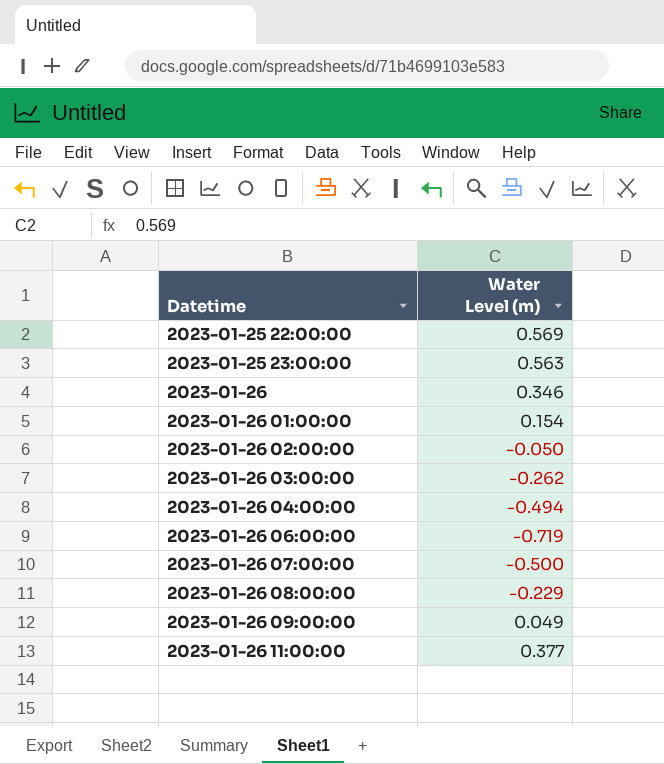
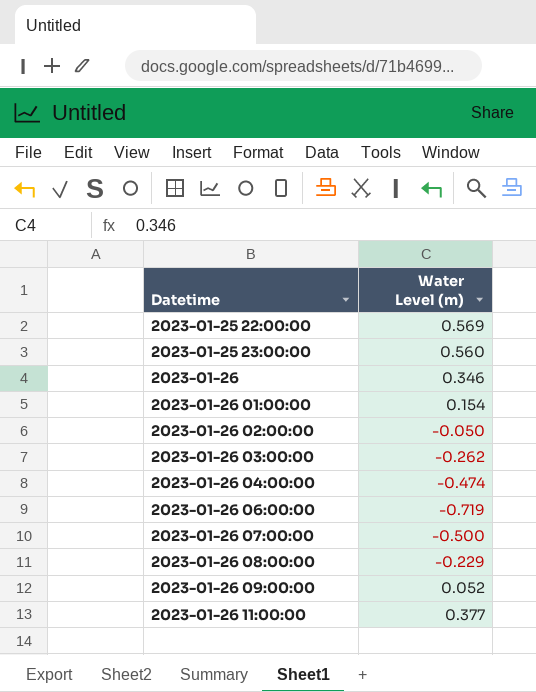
2023-01-25 23:00:00 | Water Level (m): 0.563 -> 0.560
2023-01-26 04:00:00 | Water Level (m): -0.494 -> -0.474
2023-01-26 09:00:00 | Water Level (m): 0.049 -> 0.052

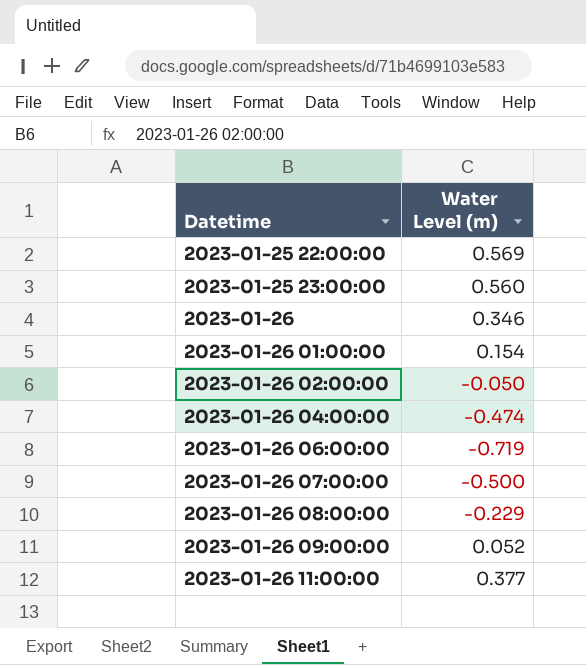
row 2023-01-26 03:00:00: -0.262 -> none

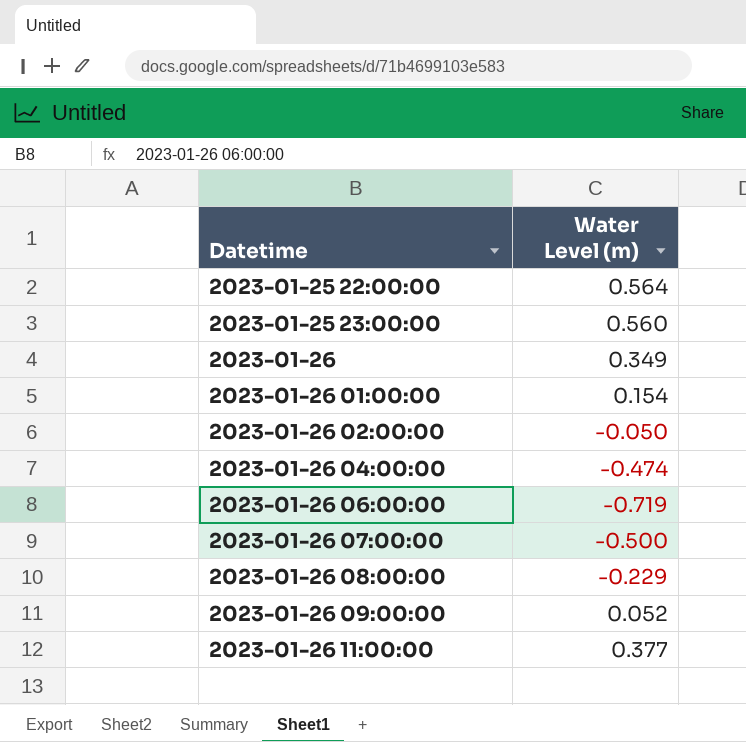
2023-01-25 22:00:00 | Water Level (m): 0.569 -> 0.564
2023-01-26 | Water Level (m): 0.346 -> 0.349

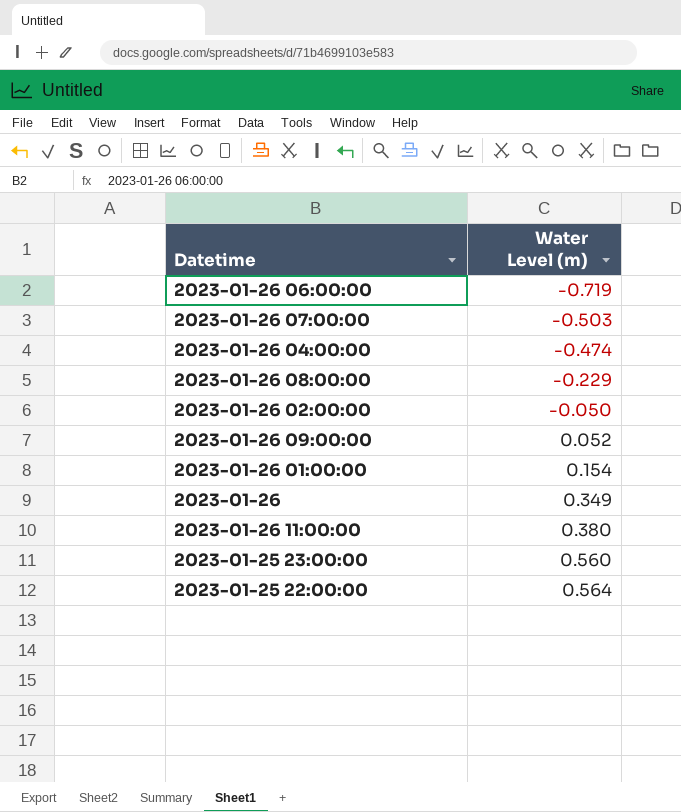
row order: Datetime ascending -> Water Level (m) ascending
2023-01-26 07:00:00 | Water Level (m): -0.500 -> -0.503
2023-01-26 11:00:00 | Water Level (m): 0.377 -> 0.380

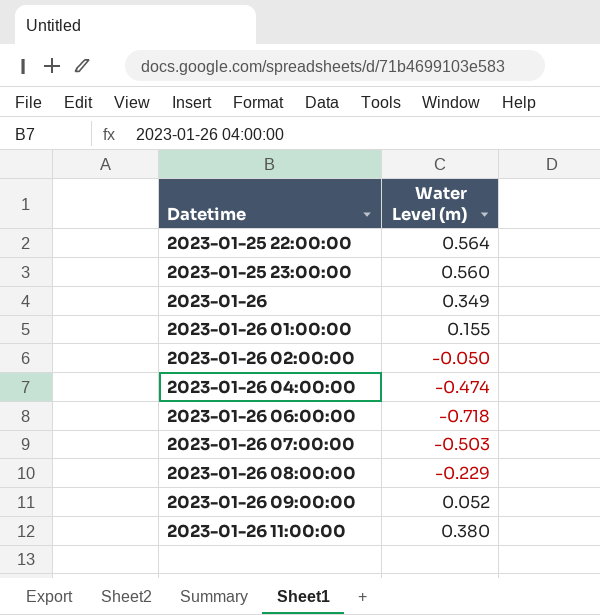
row order: Water Level (m) ascending -> Datetime ascending
2023-01-26 01:00:00 | Water Level (m): 0.154 -> 0.155
2023-01-26 06:00:00 | Water Level (m): -0.719 -> -0.718

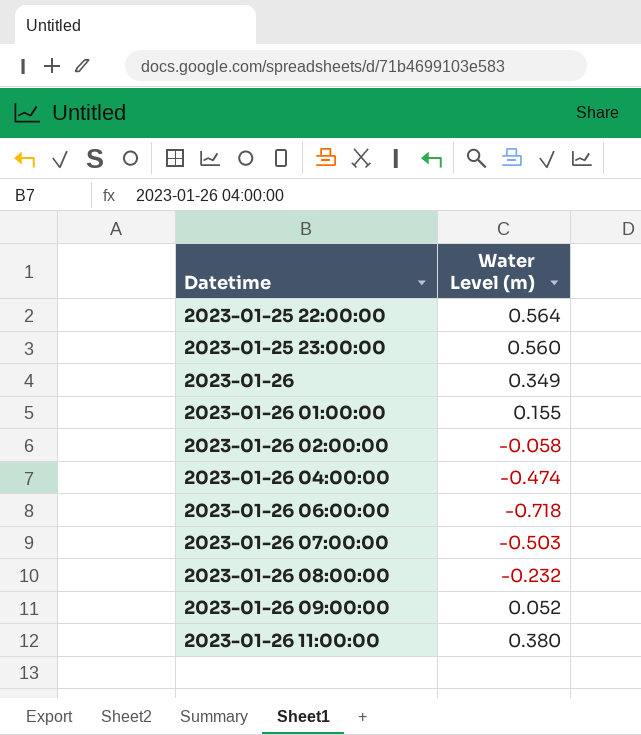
2023-01-26 02:00:00 | Water Level (m): -0.050 -> -0.058
2023-01-26 08:00:00 | Water Level (m): -0.229 -> -0.232

